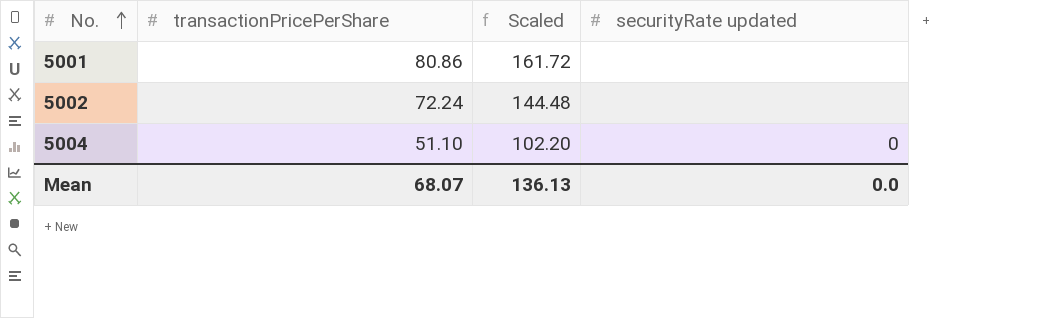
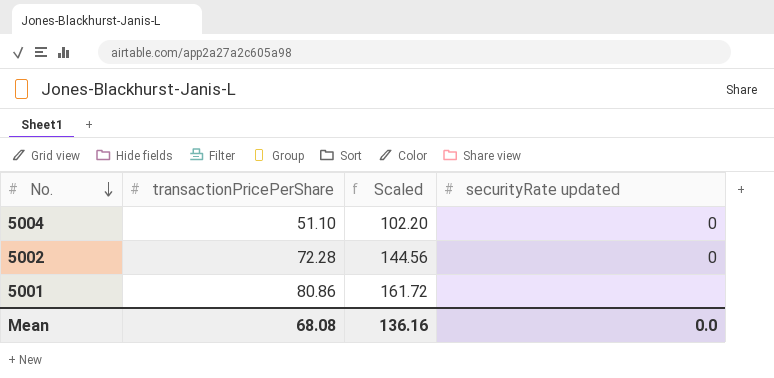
row order: No. ascending -> No. descending
5002 | transactionPricePerShare: 72.24 -> 72.28
5002 | Scaled: 144.48 -> 144.56
5002 | securityRate updated: none -> 0
Mean | transactionPricePerShare: 68.07 -> 68.08
Mean | Scaled: 136.13 -> 136.16

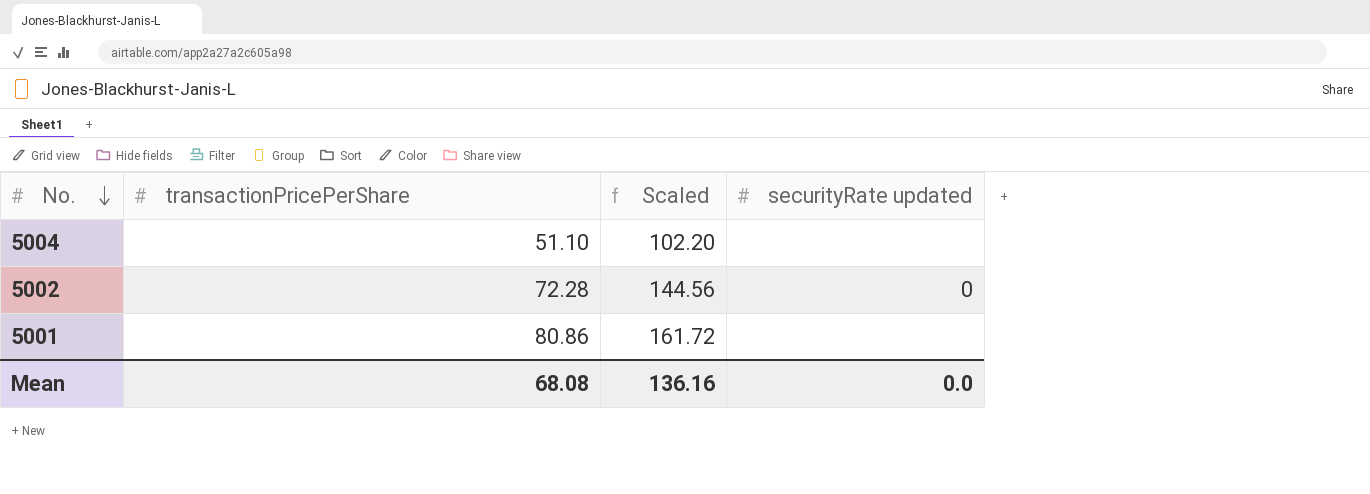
5004 | securityRate updated: 0 -> none

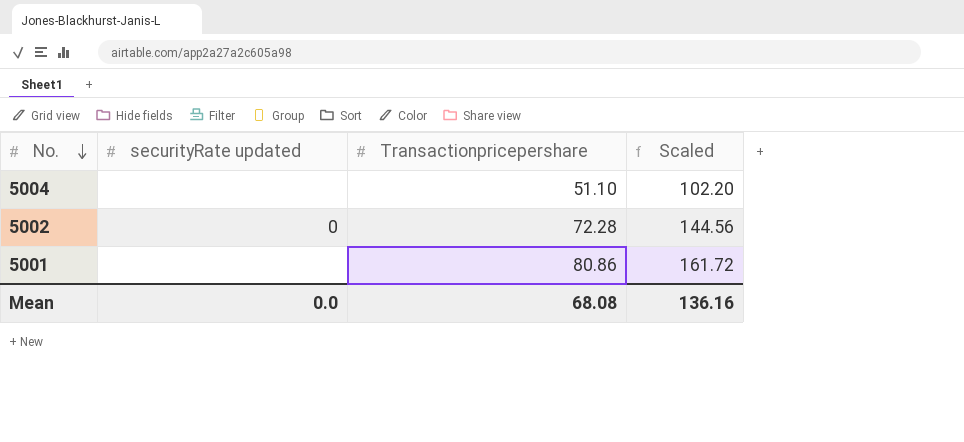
column securityRate updated | position: 4 -> 2
column name: transactionPricePerShare -> Transactionpricepershare

